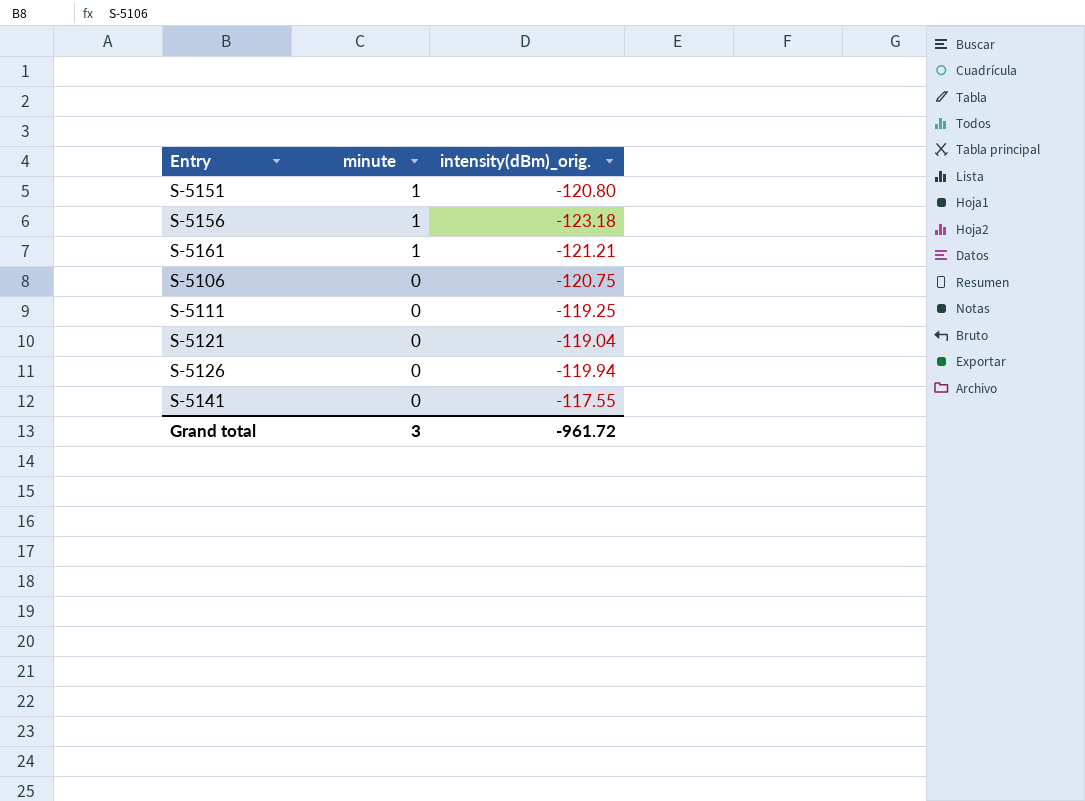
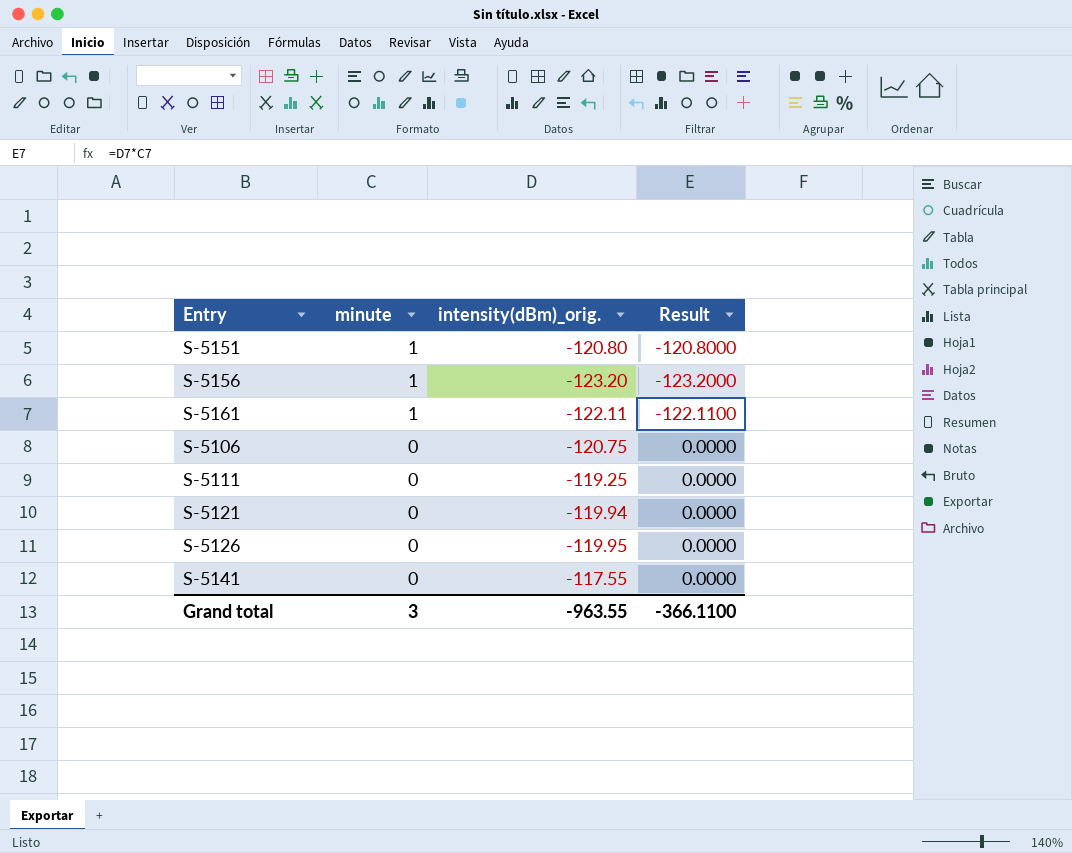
column Result | formula: none -> [minute] * [intensity(dBm)_orig.]
S-5156 | intensity(dBm)_orig.: -123.18 -> -123.20
S-5161 | intensity(dBm)_orig.: -121.21 -> -122.11
S-5121 | intensity(dBm)_orig.: -119.04 -> -119.94
S-5126 | intensity(dBm)_orig.: -119.94 -> -119.95
Grand total | intensity(dBm)_orig.: -961.72 -> -963.55

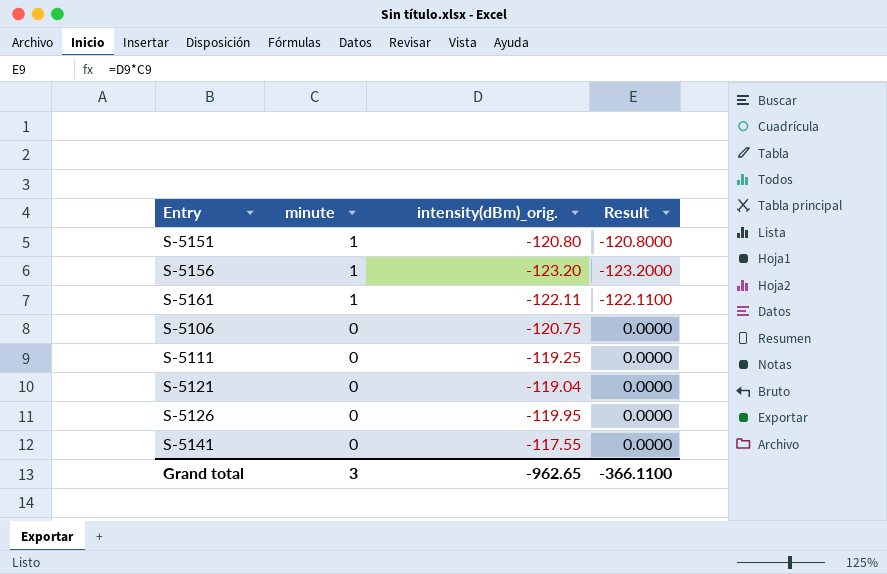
S-5121 | intensity(dBm)_orig.: -119.94 -> -119.04
Grand total | intensity(dBm)_orig.: -963.55 -> -962.65

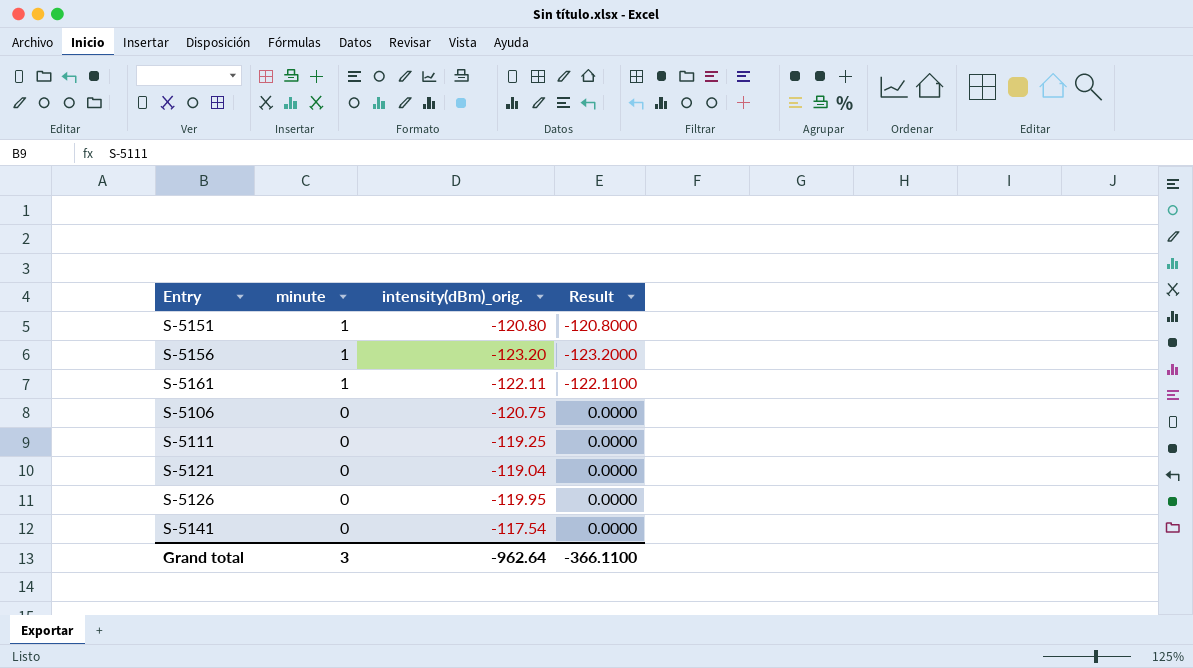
S-5141 | intensity(dBm)_orig.: -117.55 -> -117.54
Grand total | intensity(dBm)_orig.: -962.65 -> -962.64

